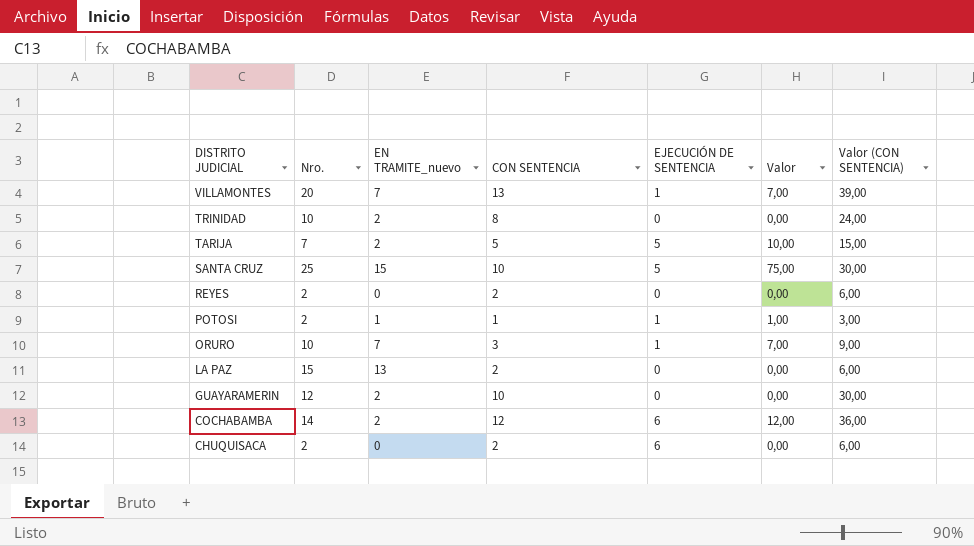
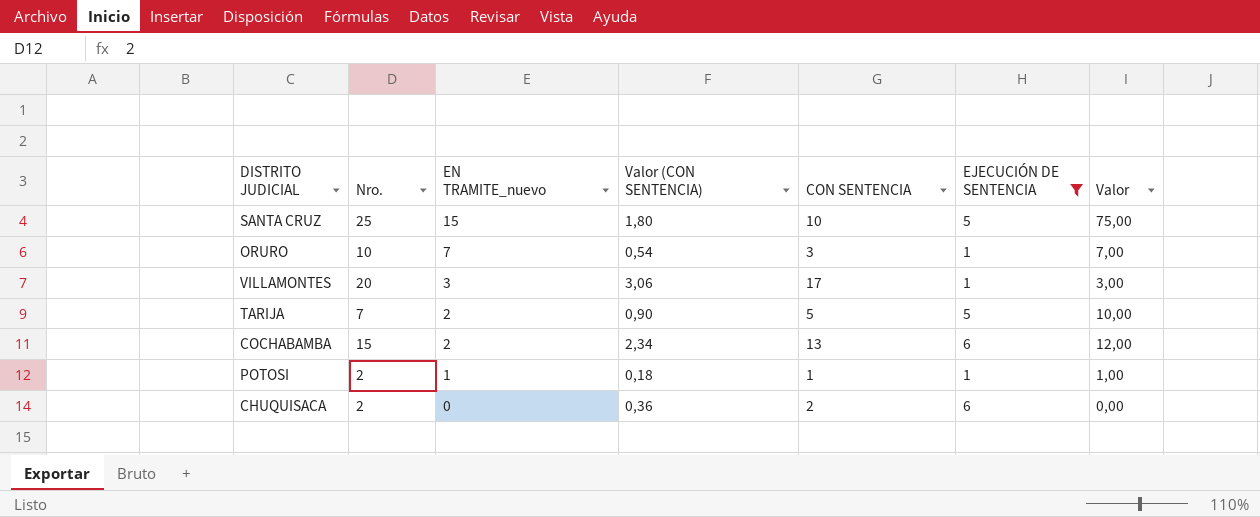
filter: none -> EJECUCIÓN DE SENTENCIA != 0
row order: DISTRITO JUDICIAL descending -> EN TRAMITE_nuevo descending
column Valor (CON SENTENCIA) | formula: [CON SENTENCIA] * 3 -> [CON SENTENCIA] * 0,18
column Valor (CON SENTENCIA) | position: 7 -> 4
VILLAMONTES | EN TRAMITE_nuevo: 7 -> 3
VILLAMONTES | CON SENTENCIA: 13 -> 17
VILLAMONTES | Valor: 7,00 -> 3,00
COCHABAMBA | Nro.: 14 -> 15
COCHABAMBA | CON SENTENCIA: 12 -> 13

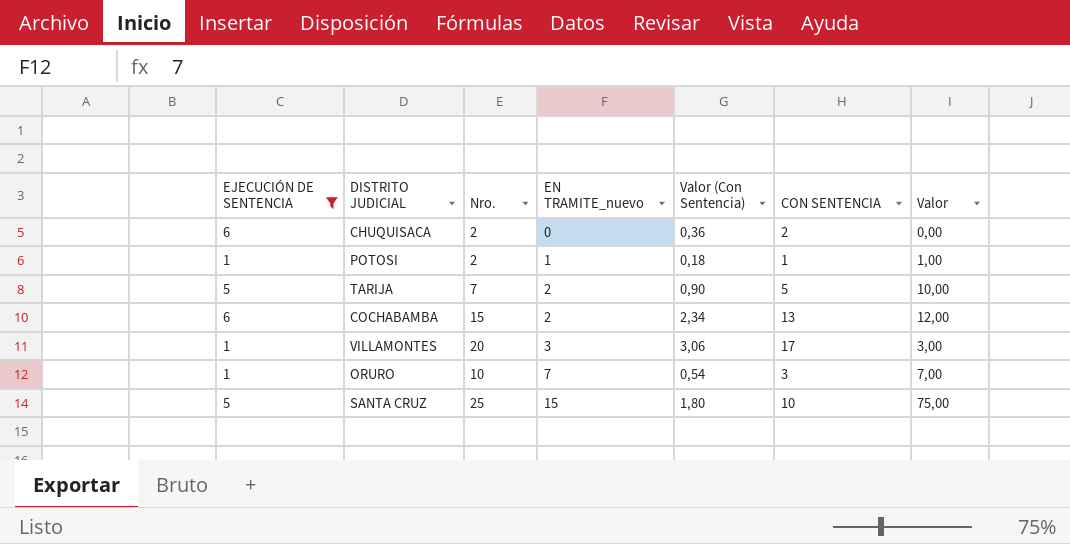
row order: EN TRAMITE_nuevo descending -> EN TRAMITE_nuevo ascending
column EJECUCIÓN DE SENTENCIA | position: 6 -> 1
column name: Valor (CON SENTENCIA) -> Valor (Con Sentencia)

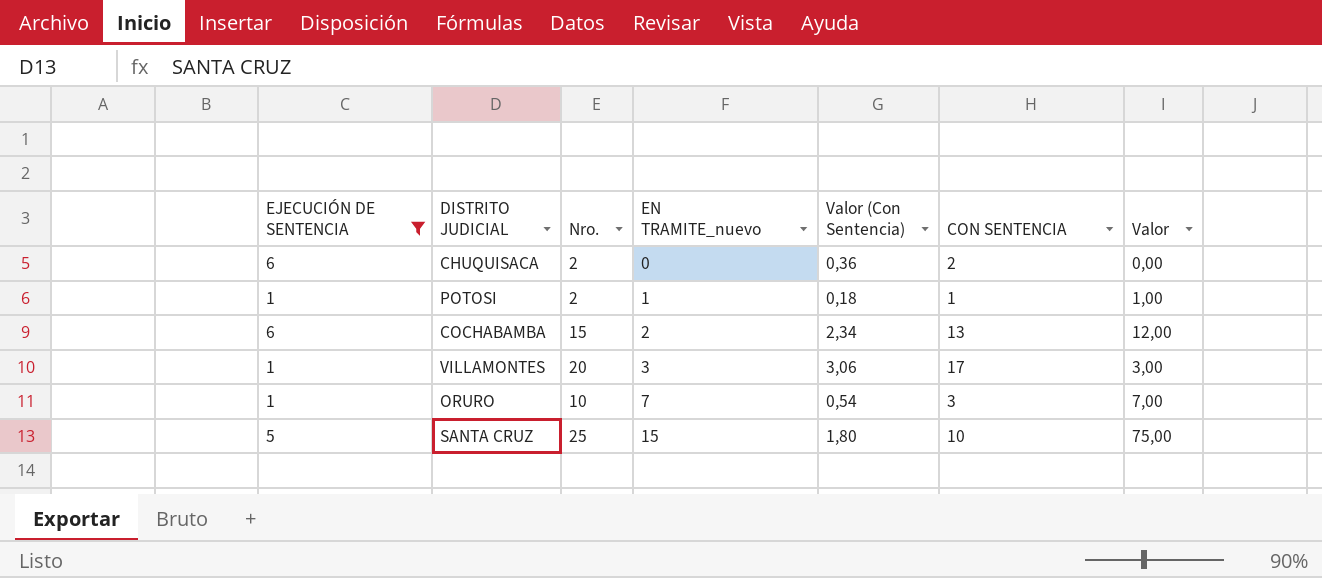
row TARIJA: 5 | 7 | 2 | 0,90 | 5 | 10,00 -> none

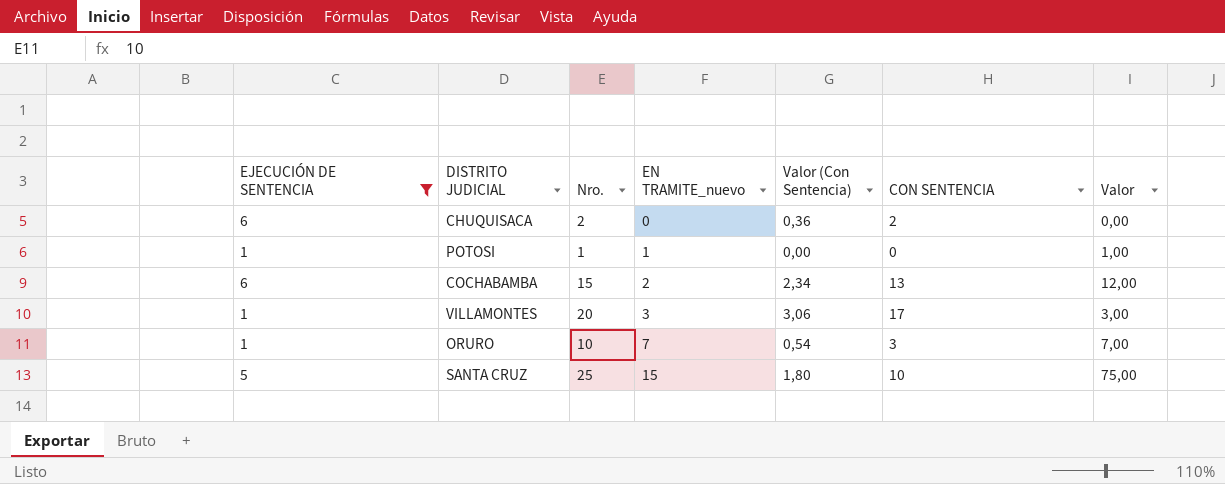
POTOSI | Nro.: 2 -> 1
POTOSI | Valor (Con Sentencia): 0,18 -> 0,00
POTOSI | CON SENTENCIA: 1 -> 0

